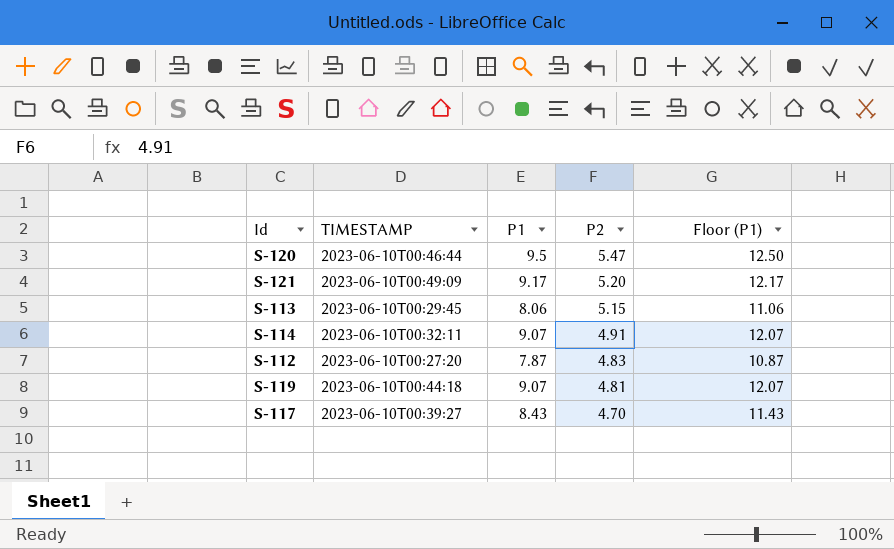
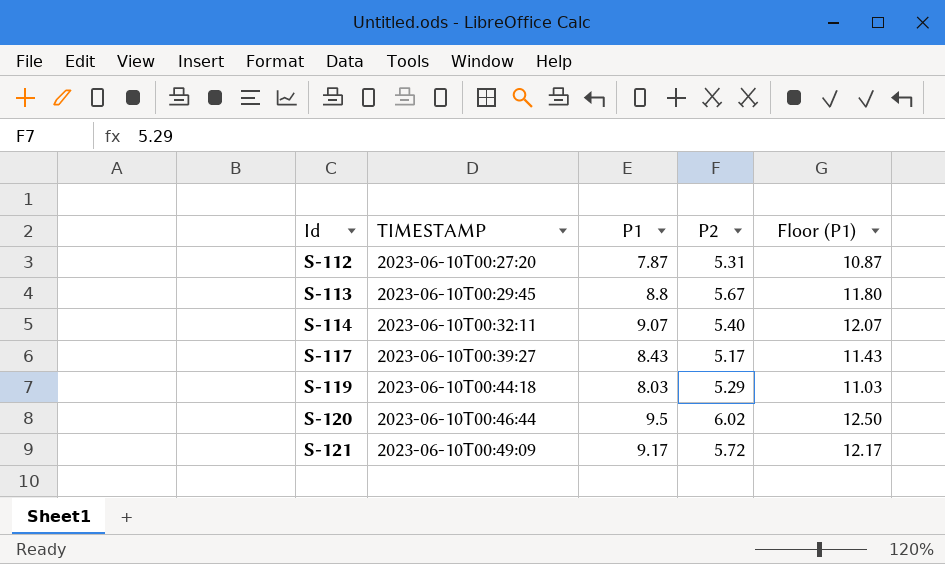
row order: P2 descending -> Id ascending
S-112 | P2: 4.83 -> 5.31
S-113 | P1: 8.06 -> 8.8
S-113 | P2: 5.15 -> 5.67
S-113 | Floor (P1): 11.06 -> 11.80
S-114 | P2: 4.91 -> 5.40
S-117 | P2: 4.70 -> 5.17
S-119 | P1: 9.07 -> 8.03
S-119 | P2: 4.81 -> 5.29
S-119 | Floor (P1): 12.07 -> 11.03
S-120 | P2: 5.47 -> 6.02
S-121 | P2: 5.20 -> 5.72

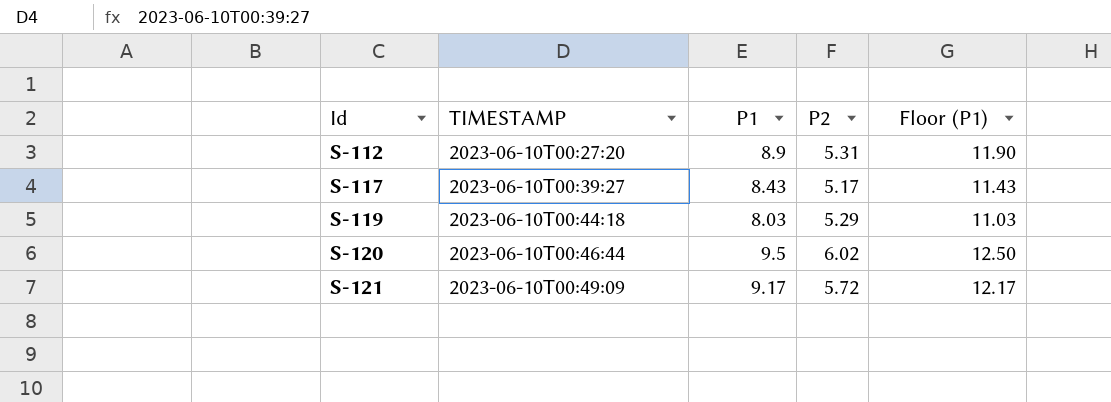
row S-113: 2023-06-10T00:29:45 | 8.8 | 5.67 | 11.80 -> none
row S-114: 2023-06-10T00:32:11 | 9.07 | 5.40 | 12.07 -> none
S-112 | P1: 7.87 -> 8.9
S-112 | Floor (P1): 10.87 -> 11.90

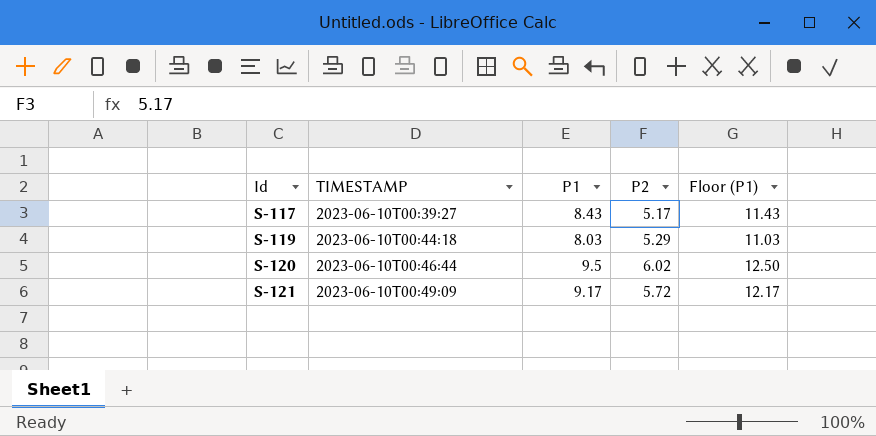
row S-112: 2023-06-10T00:27:20 | 8.9 | 5.31 | 11.90 -> none

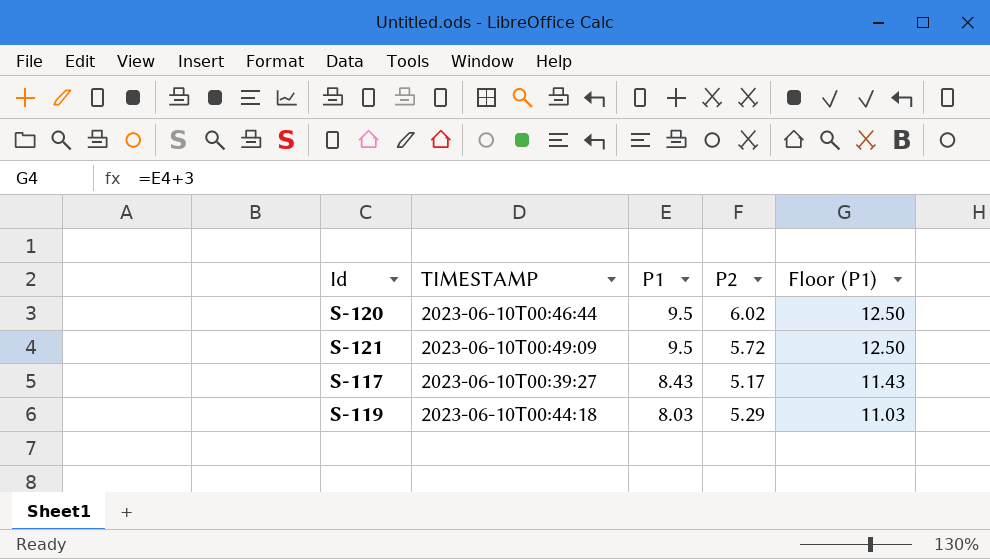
row order: Id ascending -> P1 descending
S-121 | P1: 9.17 -> 9.5
S-121 | Floor (P1): 12.17 -> 12.50

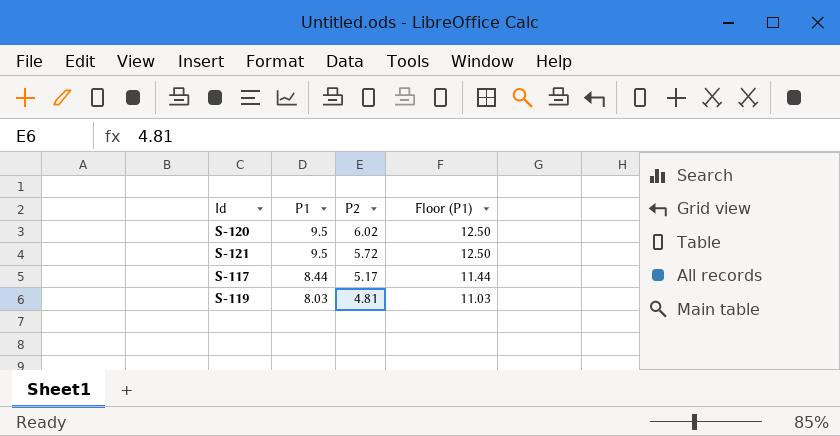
column TIMESTAMP | position: 2 -> none
S-117 | P1: 8.43 -> 8.44
S-117 | Floor (P1): 11.43 -> 11.44
S-119 | P2: 5.29 -> 4.81

